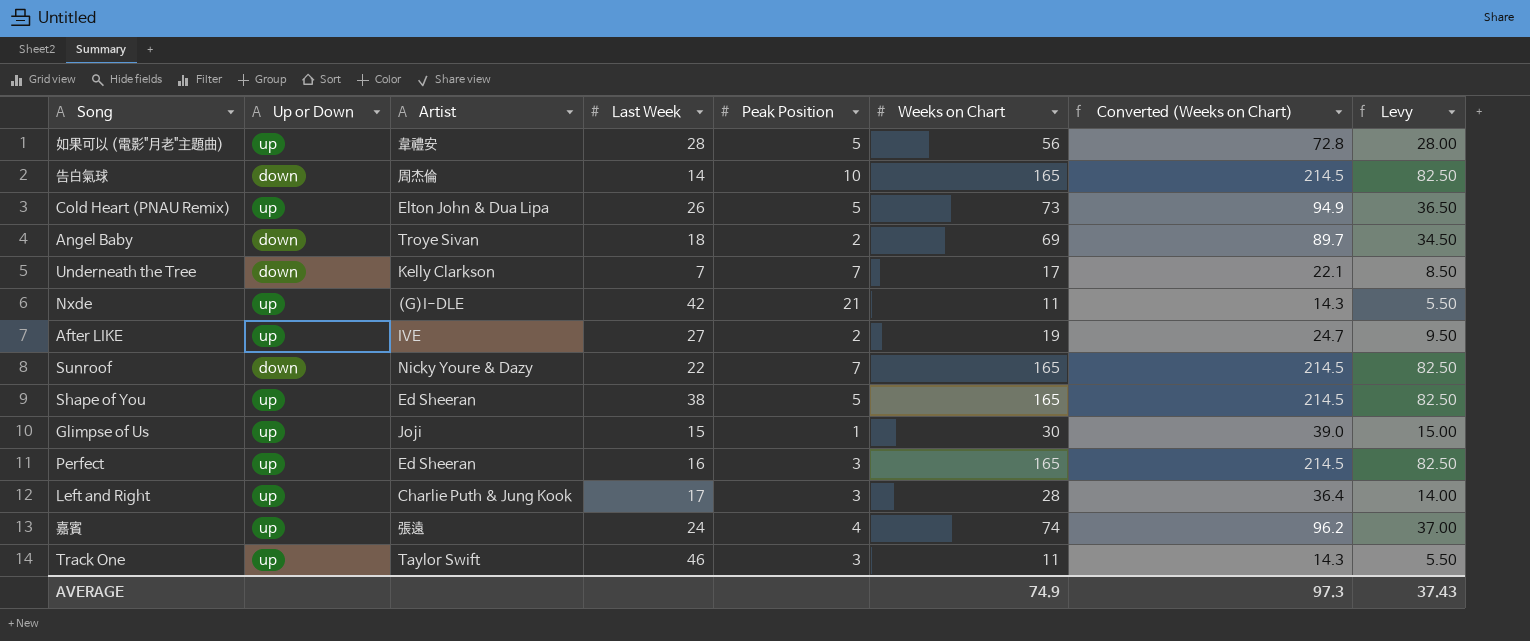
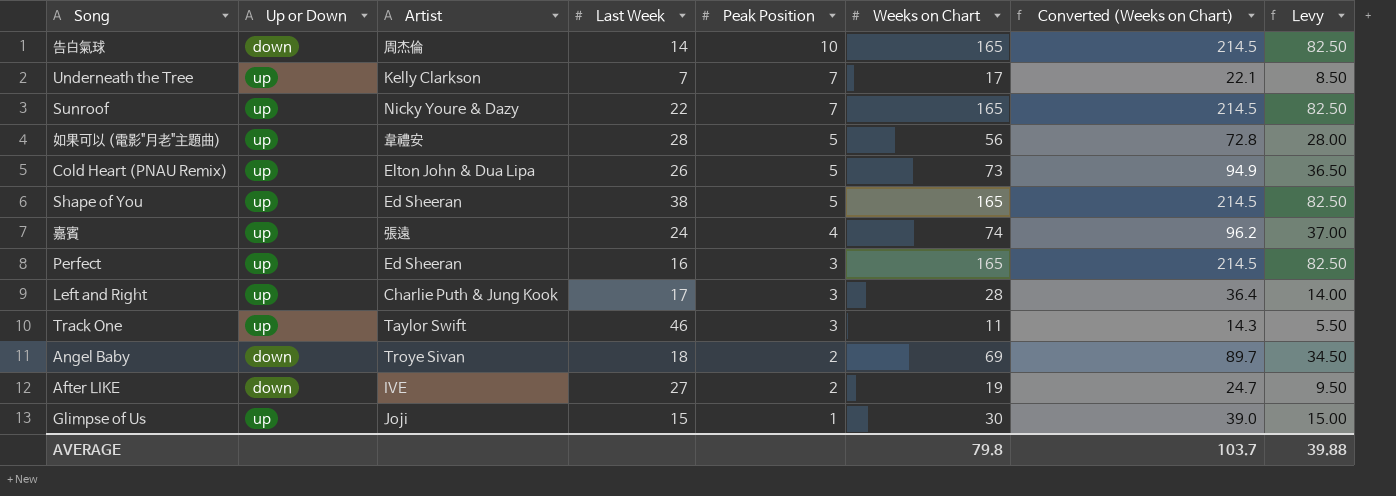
row order: none -> Peak Position descending
row Nxde: up | (G)I-DLE | 42 | 21 | 11 | 14.3 | 5.50 -> none
Underneath the Tree | Up or Down: down -> up
Sunroof | Up or Down: down -> up
After LIKE | Up or Down: up -> down
AVERAGE | Weeks on Chart: 74.9 -> 79.8
AVERAGE | Converted (Weeks on Chart): 97.3 -> 103.7
AVERAGE | Levy: 37.43 -> 39.88

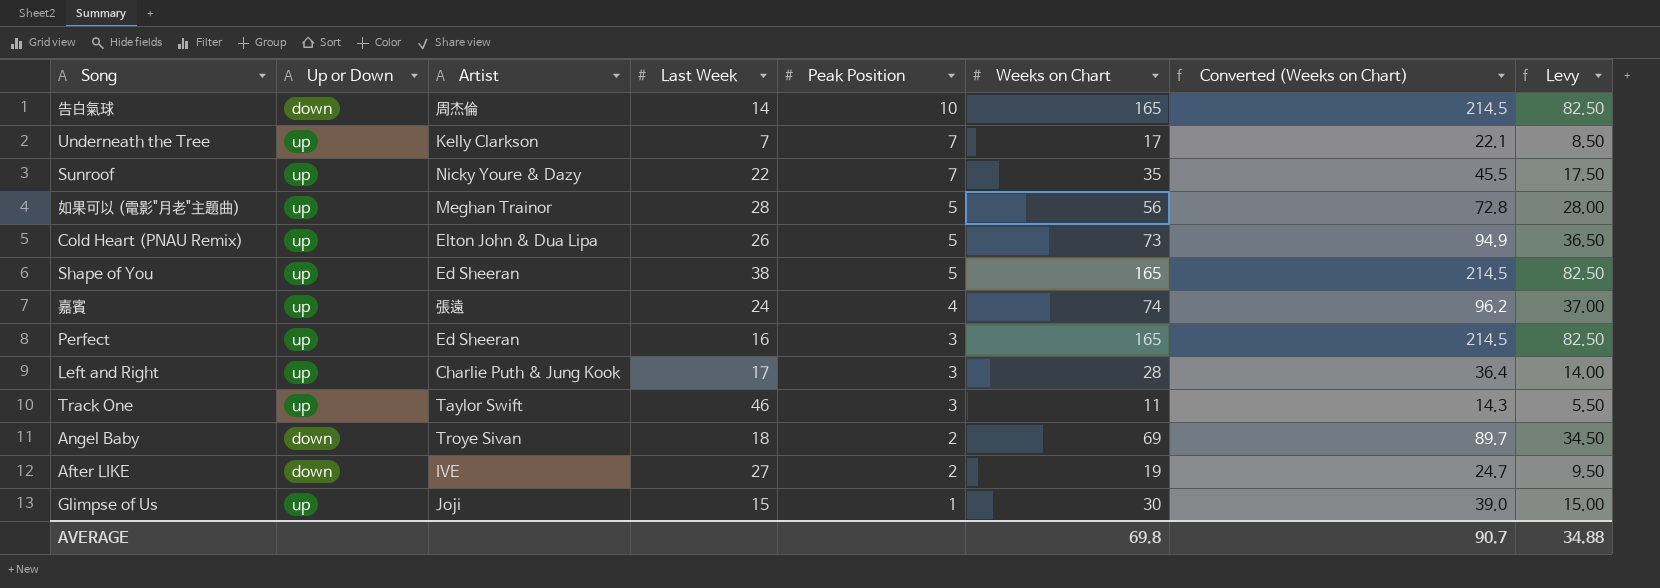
Sunroof | Weeks on Chart: 165 -> 35
Sunroof | Converted (Weeks on Chart): 214.5 -> 45.5
Sunroof | Levy: 82.50 -> 17.50
如果可以 (電影"月老"主題曲) | Artist: 韋禮安 -> Meghan Trainor
AVERAGE | Weeks on Chart: 79.8 -> 69.8
AVERAGE | Converted (Weeks on Chart): 103.7 -> 90.7
AVERAGE | Levy: 39.88 -> 34.88

